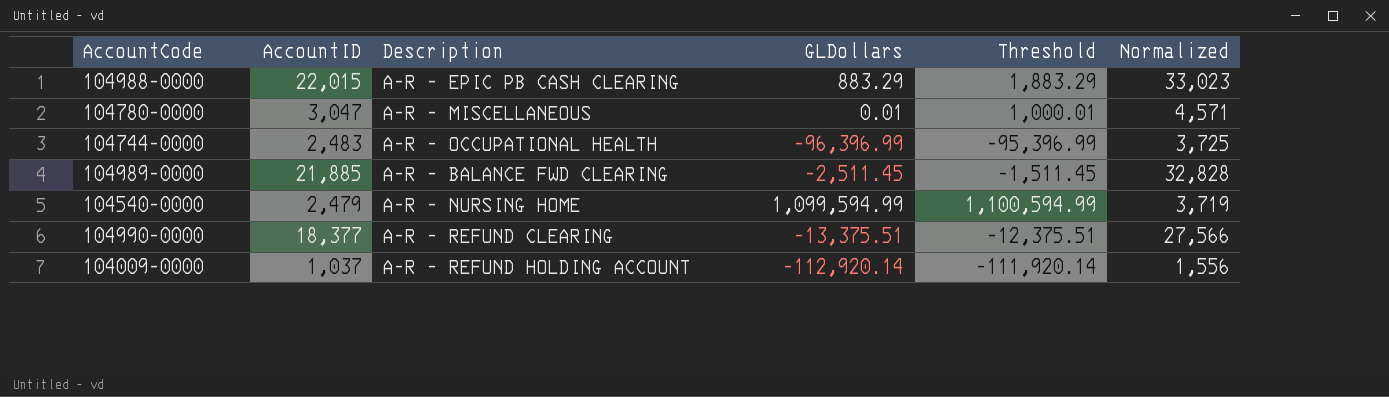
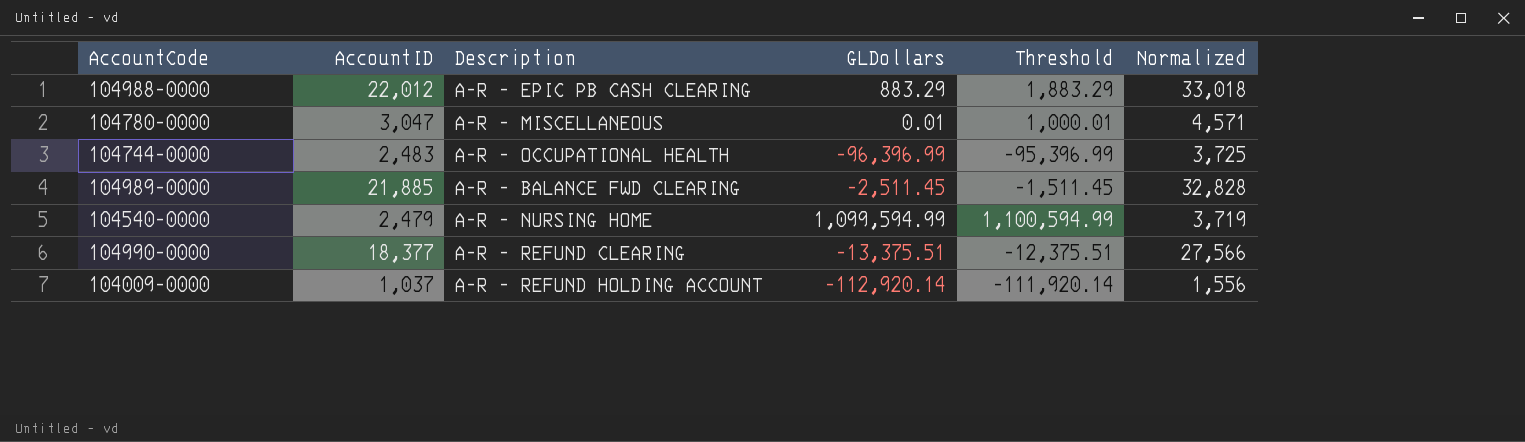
104988-0000 | AccountID: 22,015 -> 22,012
104988-0000 | Normalized: 33,023 -> 33,018

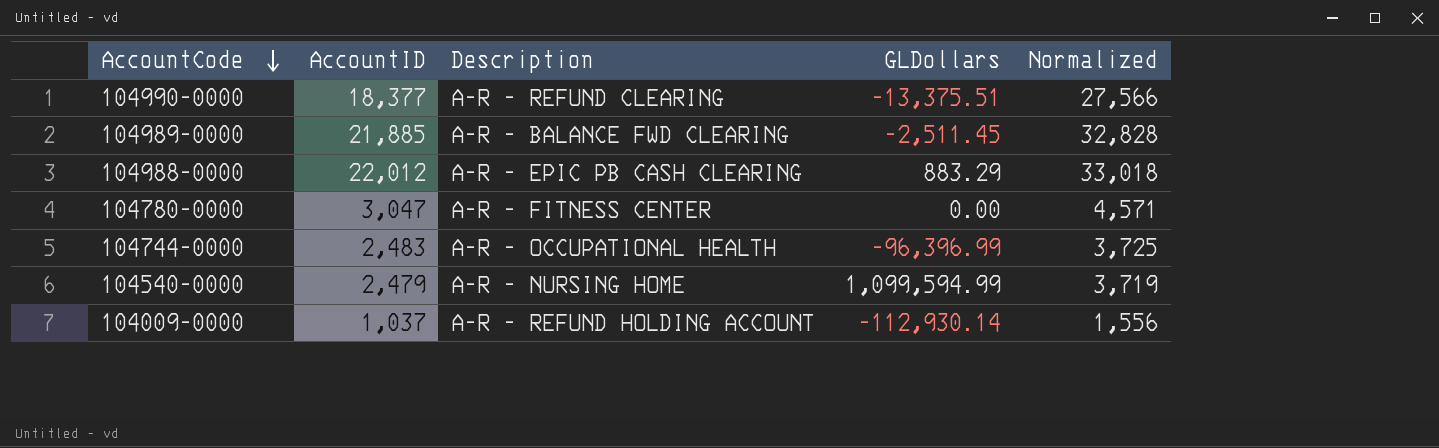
row order: none -> AccountCode descending
column Threshold | formula: [GLDollars] + 1000 -> none
104780-0000 | Description: A-R - MISCELLANEOUS -> A-R - FITNESS CENTER
104780-0000 | GLDollars: 0.01 -> 0.00
104009-0000 | GLDollars: -112,920.14 -> -112,930.14

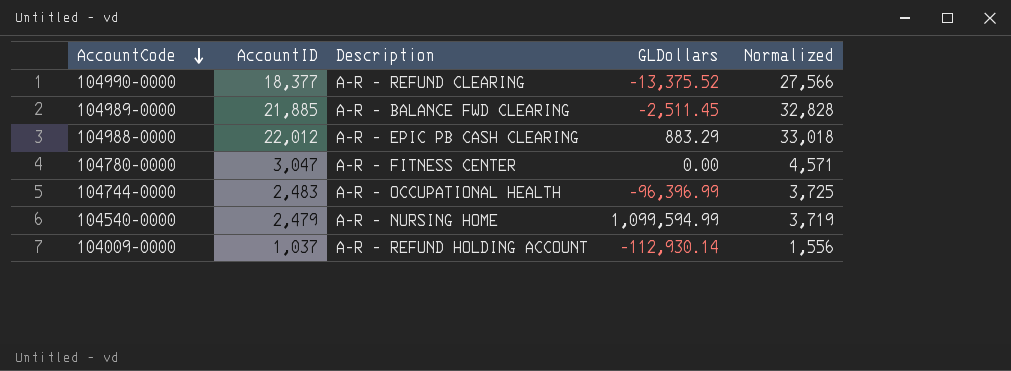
104990-0000 | GLDollars: -13,375.51 -> -13,375.52

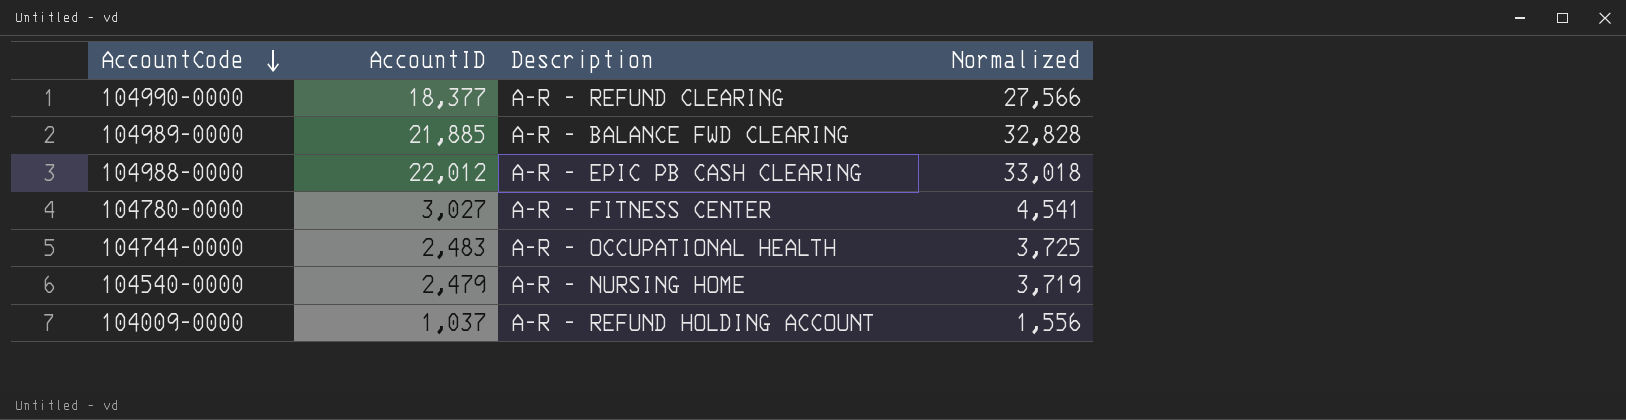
column GLDollars | position: 4 -> none
104780-0000 | AccountID: 3,047 -> 3,027
104780-0000 | Normalized: 4,571 -> 4,541

